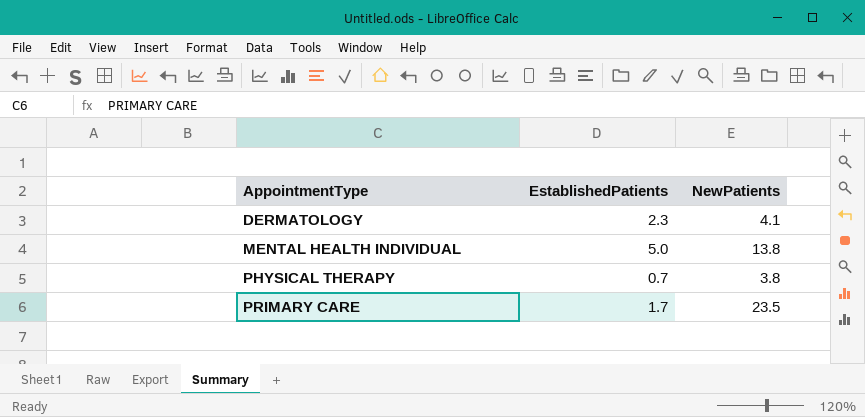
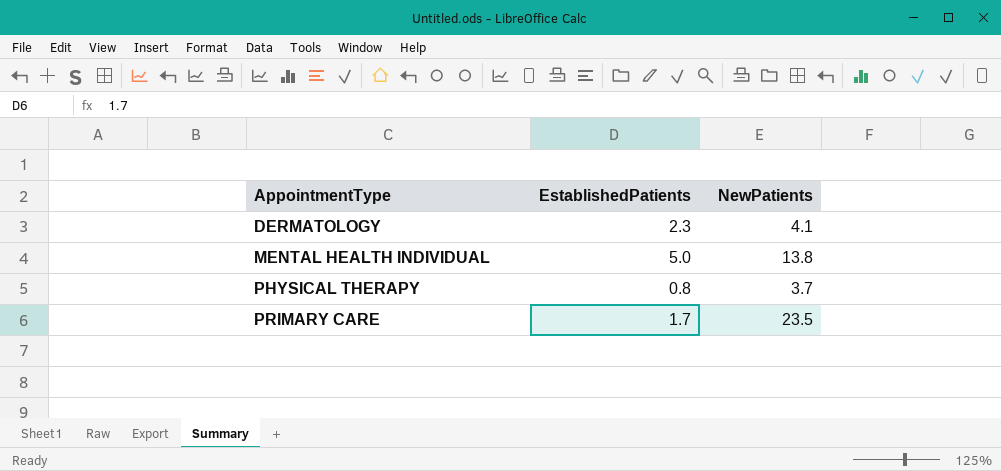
PHYSICAL THERAPY | EstablishedPatients: 0.7 -> 0.8
PHYSICAL THERAPY | NewPatients: 3.8 -> 3.7

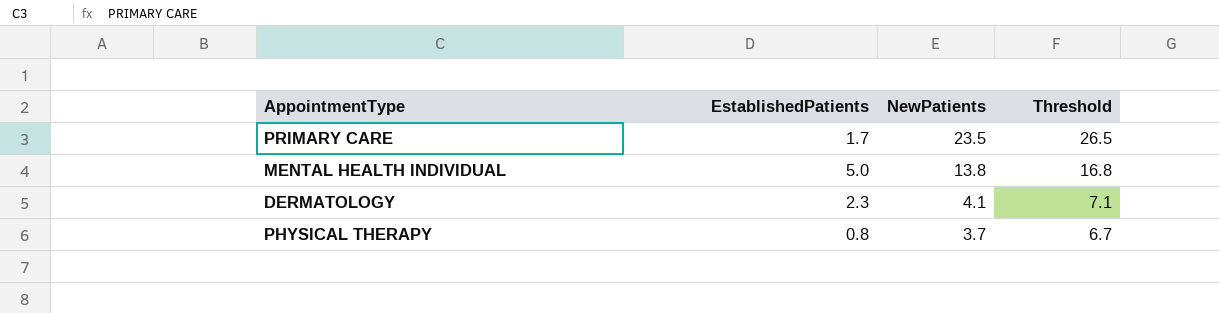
row order: AppointmentType ascending -> NewPatients descending
column Threshold | formula: none -> [NewPatients] + 3

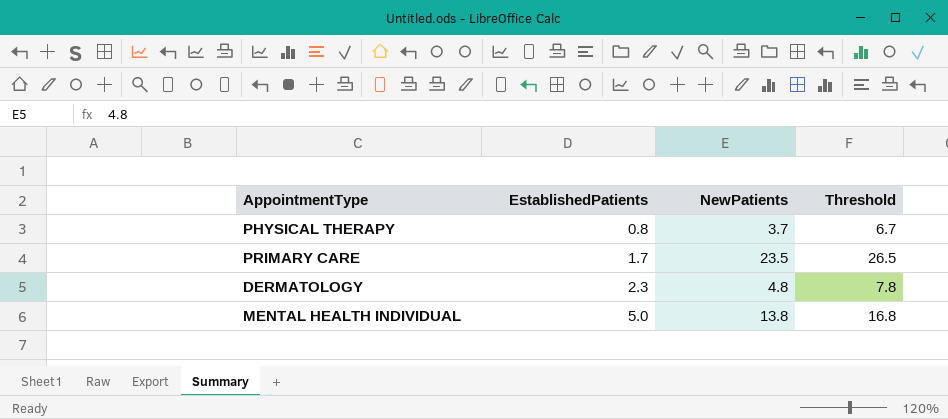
row order: NewPatients descending -> EstablishedPatients ascending
DERMATOLOGY | NewPatients: 4.1 -> 4.8
DERMATOLOGY | Threshold: 7.1 -> 7.8

